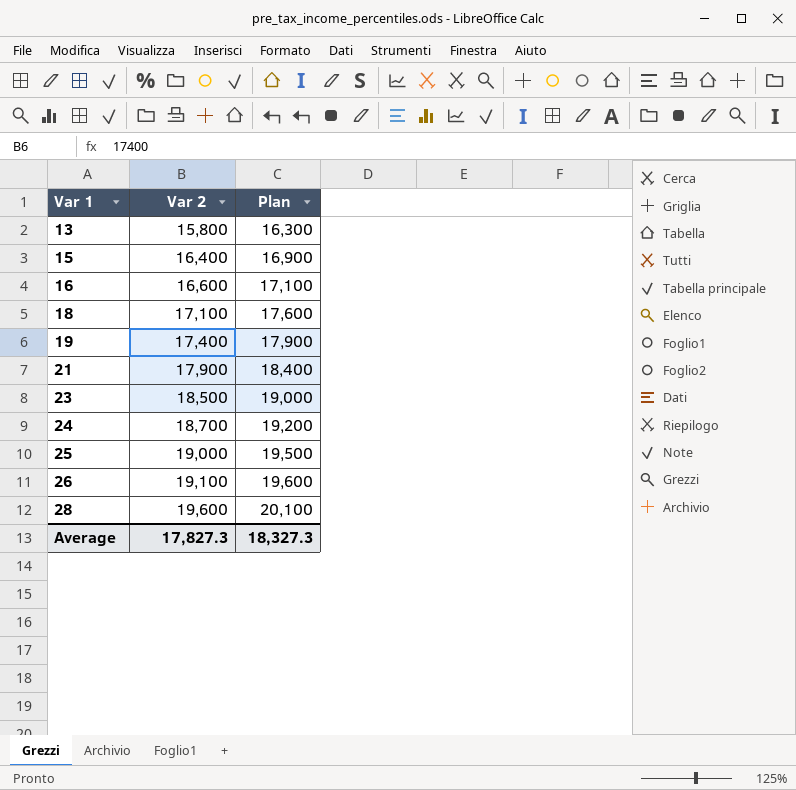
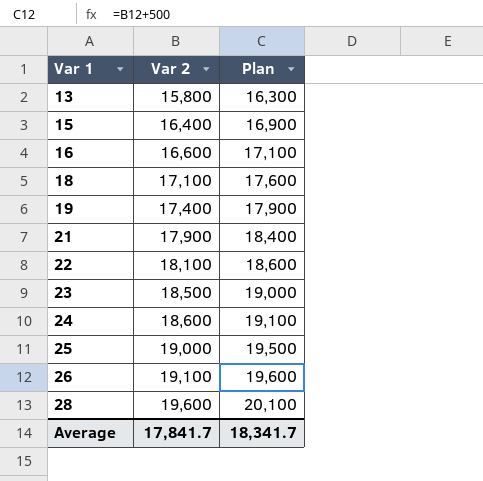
row 22: none -> 18,100 | 18,600
24 | Var 2: 18,700 -> 18,600
24 | Plan: 19,200 -> 19,100
Average | Var 2: 17,827.3 -> 17,841.7
Average | Plan: 18,327.3 -> 18,341.7

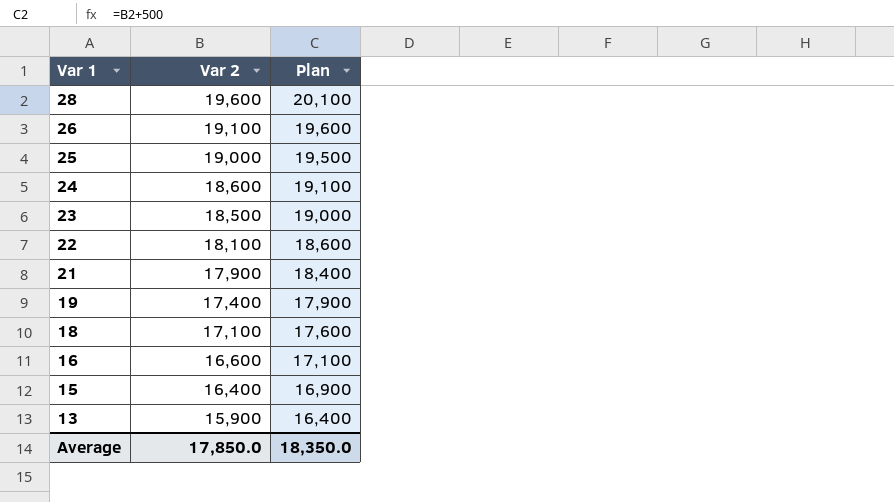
row order: Var 1 ascending -> Var 1 descending
13 | Var 2: 15,800 -> 15,900
13 | Plan: 16,300 -> 16,400
Average | Var 2: 17,841.7 -> 17,850.0
Average | Plan: 18,341.7 -> 18,350.0

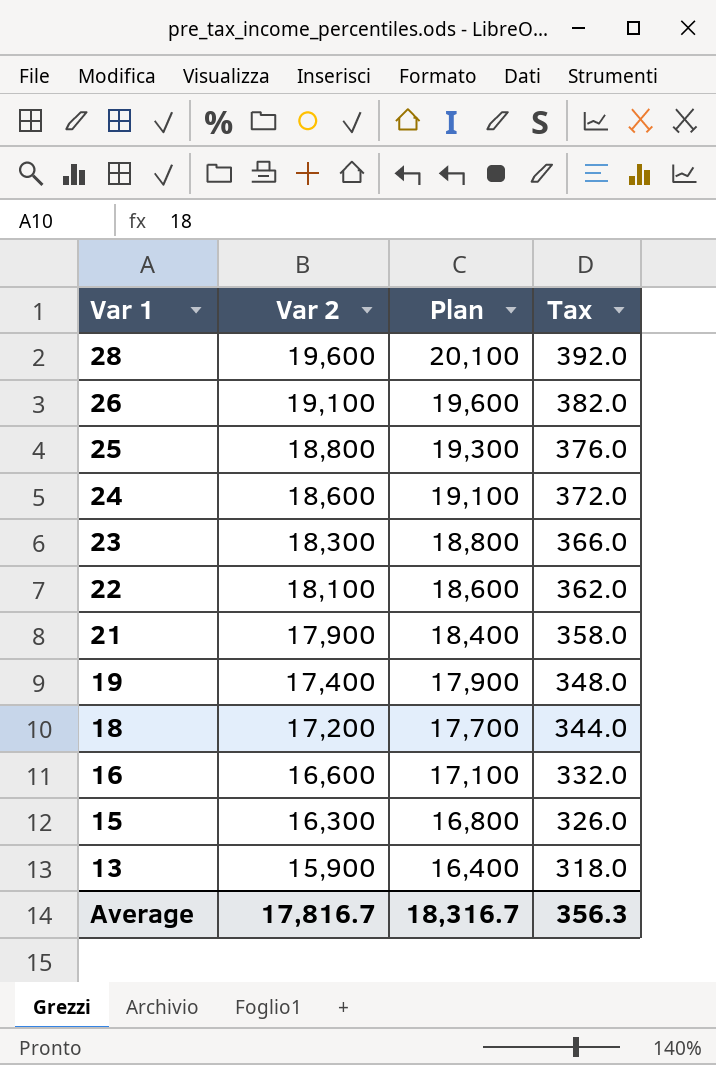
column Tax | formula: none -> [Var 2] * 0.02
25 | Var 2: 19,000 -> 18,800
25 | Plan: 19,500 -> 19,300
23 | Var 2: 18,500 -> 18,300
23 | Plan: 19,000 -> 18,800
18 | Var 2: 17,100 -> 17,200
18 | Plan: 17,600 -> 17,700
15 | Var 2: 16,400 -> 16,300
15 | Plan: 16,900 -> 16,800
Average | Var 2: 17,850.0 -> 17,816.7
Average | Plan: 18,350.0 -> 18,316.7

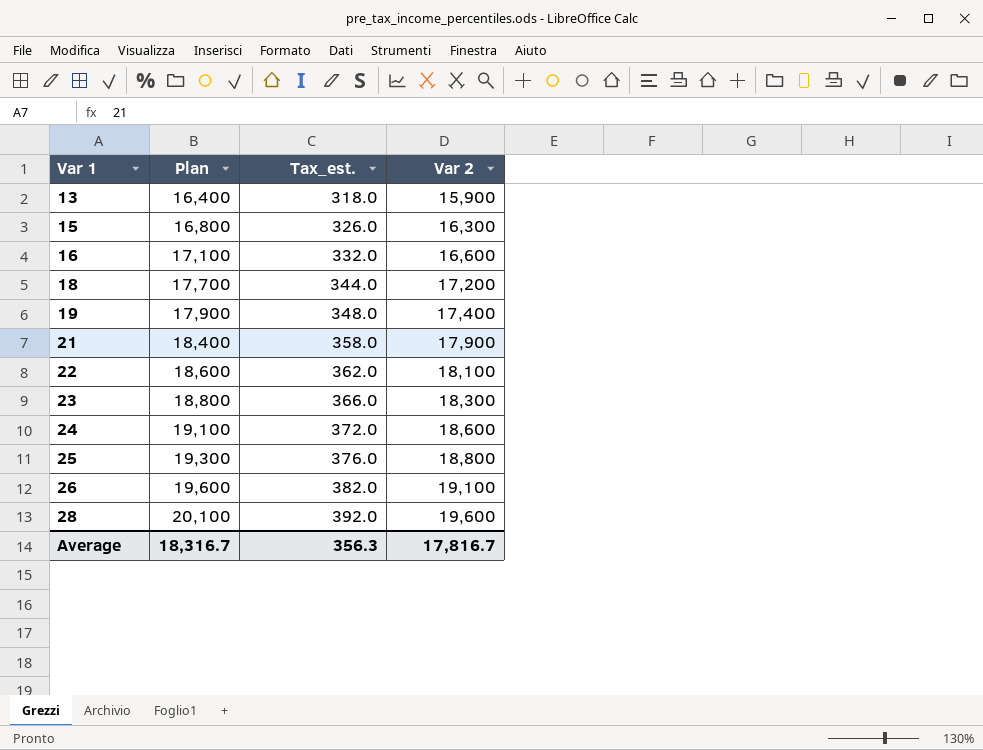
row order: Var 1 descending -> Var 1 ascending
column name: Tax -> Tax_est.
column Var 2 | position: 2 -> 4

